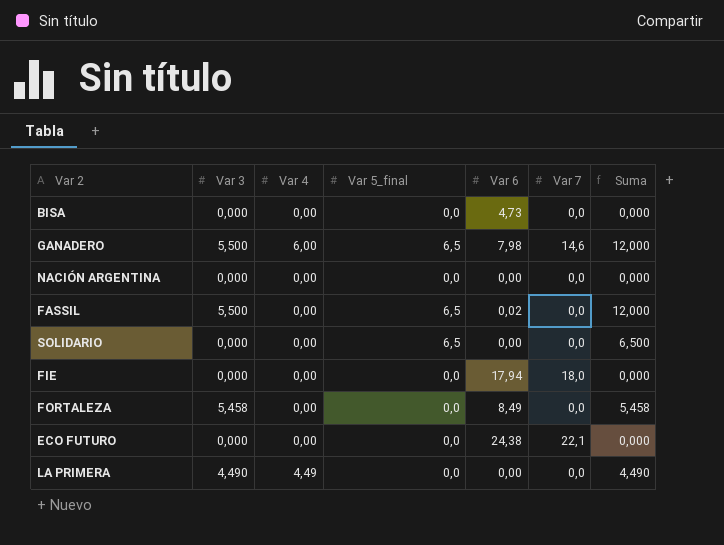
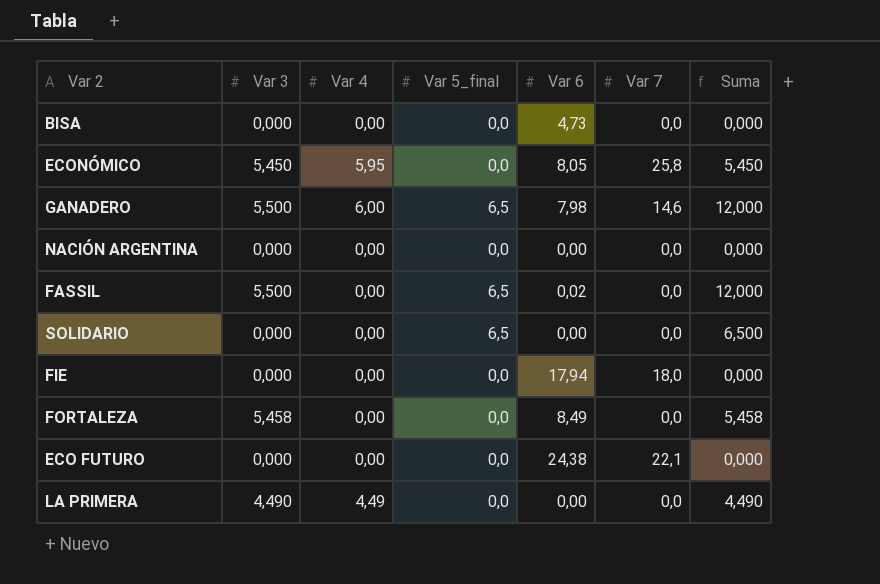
row ECONÓMICO: none -> 5,450 | 5,95 | 0,0 | 8,05 | 25,8 | 5,450

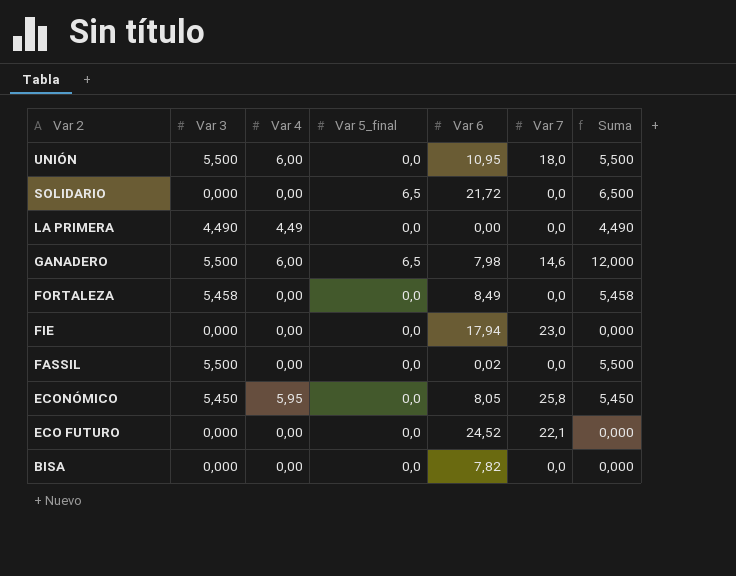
row order: none -> Var 2 descending
row NACIÓN ARGENTINA: 0,000 | 0,00 | 0,0 | 0,00 | 0,0 | 0,000 -> none
row UNIÓN: none -> 5,500 | 6,00 | 0,0 | 10,95 | 18,0 | 5,500
SOLIDARIO | Var 6: 0,00 -> 21,72
FIE | Var 7: 18,0 -> 23,0
FASSIL | Var 5_final: 6,5 -> 0,0
FASSIL | Suma: 12,000 -> 5,500
ECO FUTURO | Var 6: 24,38 -> 24,52
BISA | Var 6: 4,73 -> 7,82

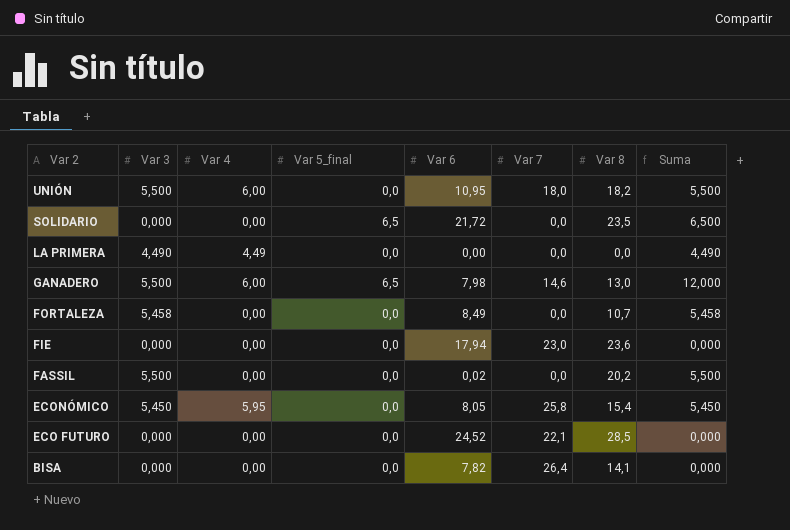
column Var 8 | position: none -> 7
BISA | Var 7: 0,0 -> 26,4

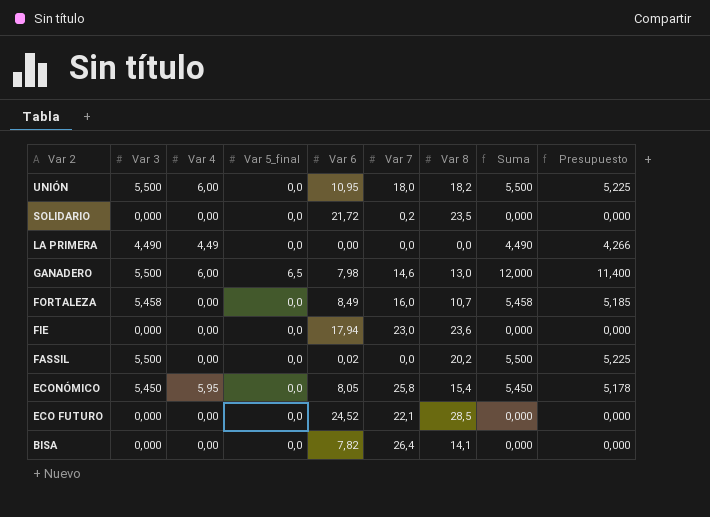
column Presupuesto | formula: none -> [Suma] * 0,95
SOLIDARIO | Var 5_final: 6,5 -> 0,0
SOLIDARIO | Var 7: 0,0 -> 0,2
SOLIDARIO | Suma: 6,500 -> 0,000
FORTALEZA | Var 7: 0,0 -> 16,0

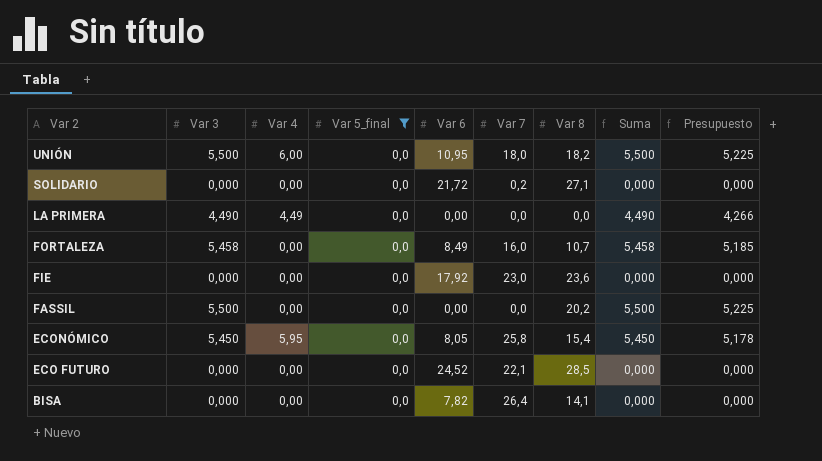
filter: none -> Var 5_final = 0,0
SOLIDARIO | Var 8: 23,5 -> 27,1
FIE | Var 6: 17,94 -> 17,92
FASSIL | Var 6: 0,02 -> 0,00

